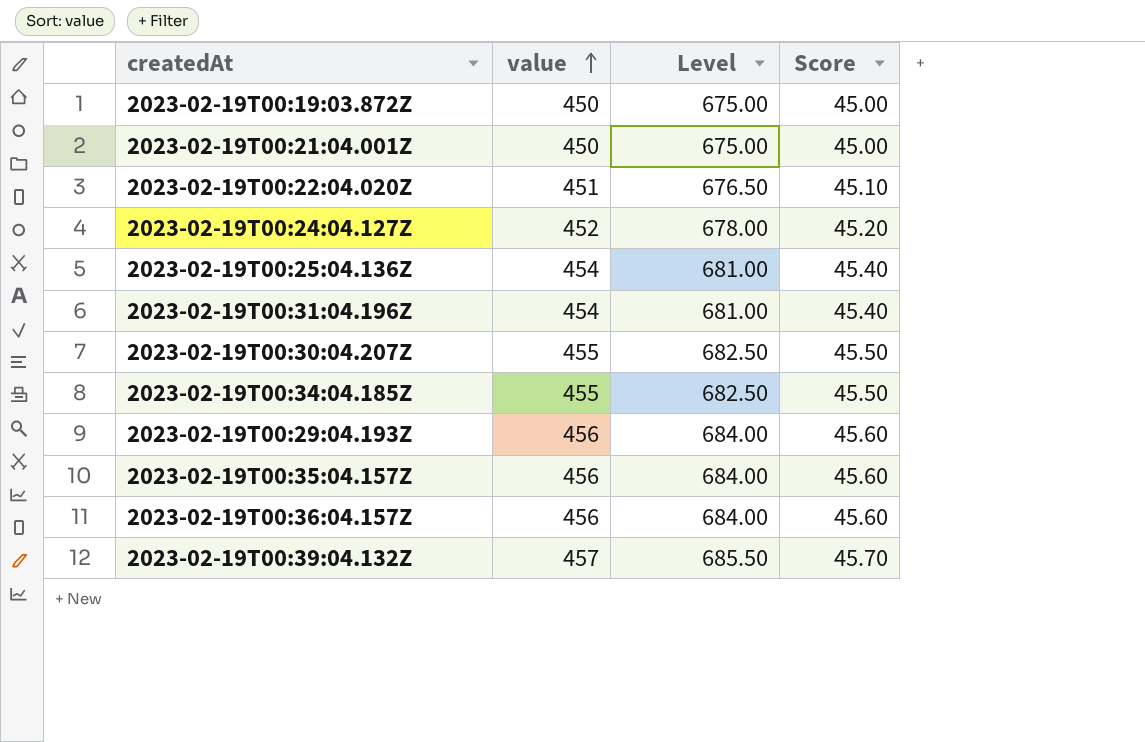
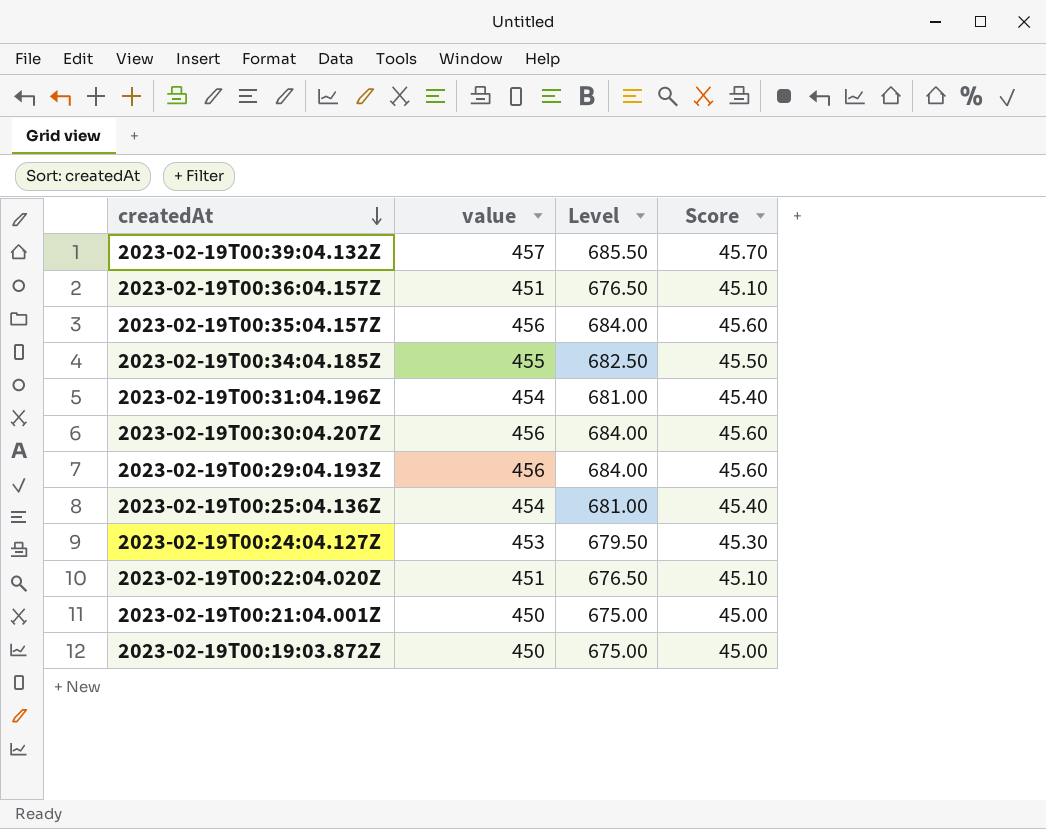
row order: value ascending -> createdAt descending
2023-02-19T00:36:04.157Z | value: 456 -> 451
2023-02-19T00:36:04.157Z | Level: 684.00 -> 676.50
2023-02-19T00:36:04.157Z | Score: 45.60 -> 45.10
2023-02-19T00:30:04.207Z | value: 455 -> 456
2023-02-19T00:30:04.207Z | Level: 682.50 -> 684.00
2023-02-19T00:30:04.207Z | Score: 45.50 -> 45.60
2023-02-19T00:24:04.127Z | value: 452 -> 453
2023-02-19T00:24:04.127Z | Level: 678.00 -> 679.50
2023-02-19T00:24:04.127Z | Score: 45.20 -> 45.30

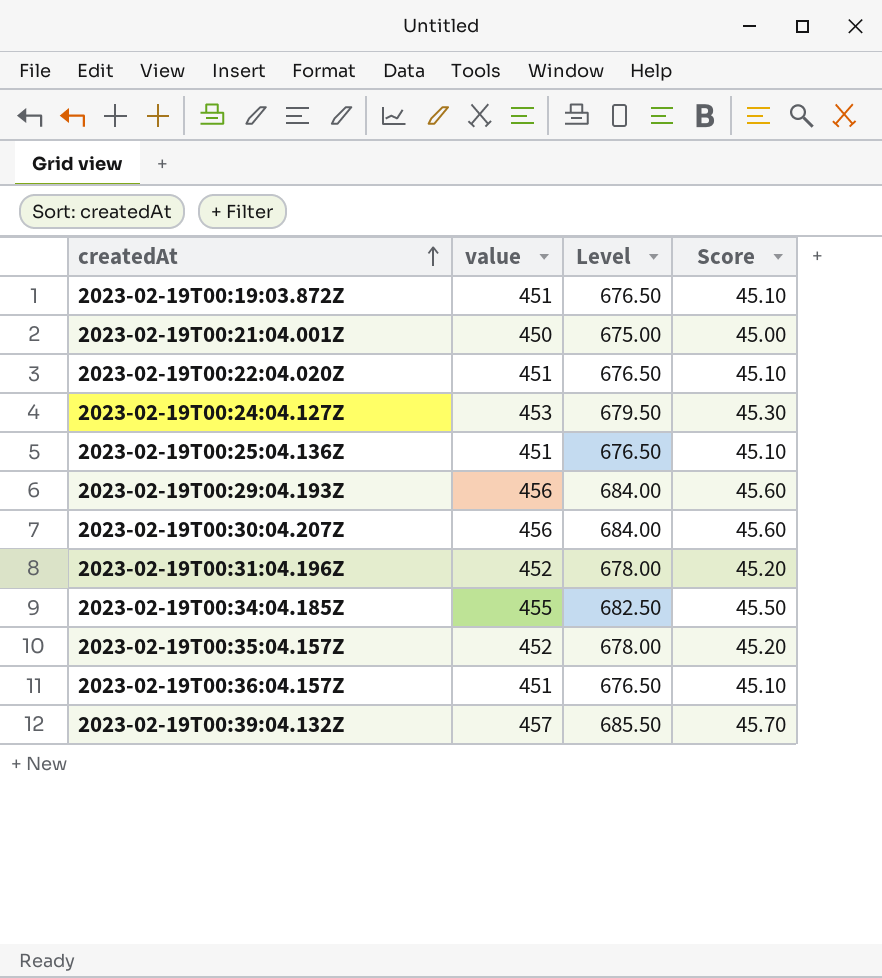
row order: createdAt descending -> createdAt ascending
2023-02-19T00:19:03.872Z | value: 450 -> 451
2023-02-19T00:19:03.872Z | Level: 675.00 -> 676.50
2023-02-19T00:19:03.872Z | Score: 45.00 -> 45.10
2023-02-19T00:25:04.136Z | value: 454 -> 451
2023-02-19T00:25:04.136Z | Level: 681.00 -> 676.50
2023-02-19T00:25:04.136Z | Score: 45.40 -> 45.10
2023-02-19T00:31:04.196Z | value: 454 -> 452
2023-02-19T00:31:04.196Z | Level: 681.00 -> 678.00
2023-02-19T00:31:04.196Z | Score: 45.40 -> 45.20
2023-02-19T00:35:04.157Z | value: 456 -> 452
2023-02-19T00:35:04.157Z | Level: 684.00 -> 678.00
2023-02-19T00:35:04.157Z | Score: 45.60 -> 45.20

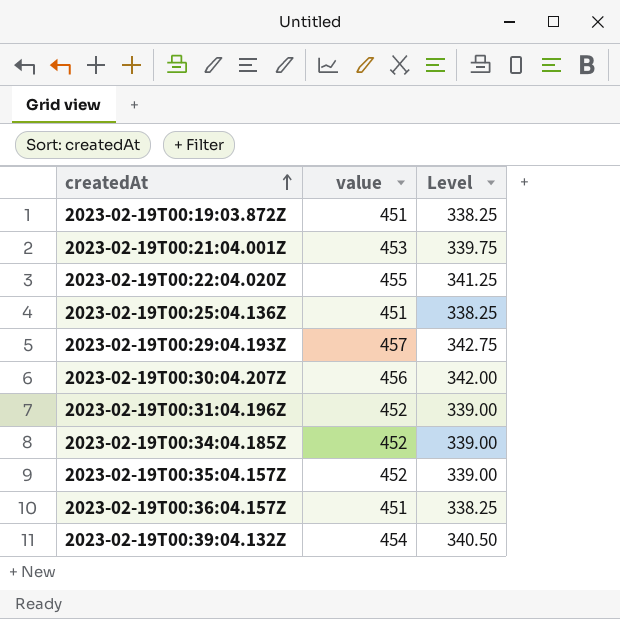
column Score | formula: [value] * 0.1 -> none
column Level | formula: [value] * 1.5 -> [value] * 0.75
row 2023-02-19T00:24:04.127Z: 453 | 679.50 | 45.30 -> none
2023-02-19T00:21:04.001Z | value: 450 -> 453
2023-02-19T00:22:04.020Z | value: 451 -> 455
2023-02-19T00:29:04.193Z | value: 456 -> 457
2023-02-19T00:34:04.185Z | value: 455 -> 452
2023-02-19T00:39:04.132Z | value: 457 -> 454

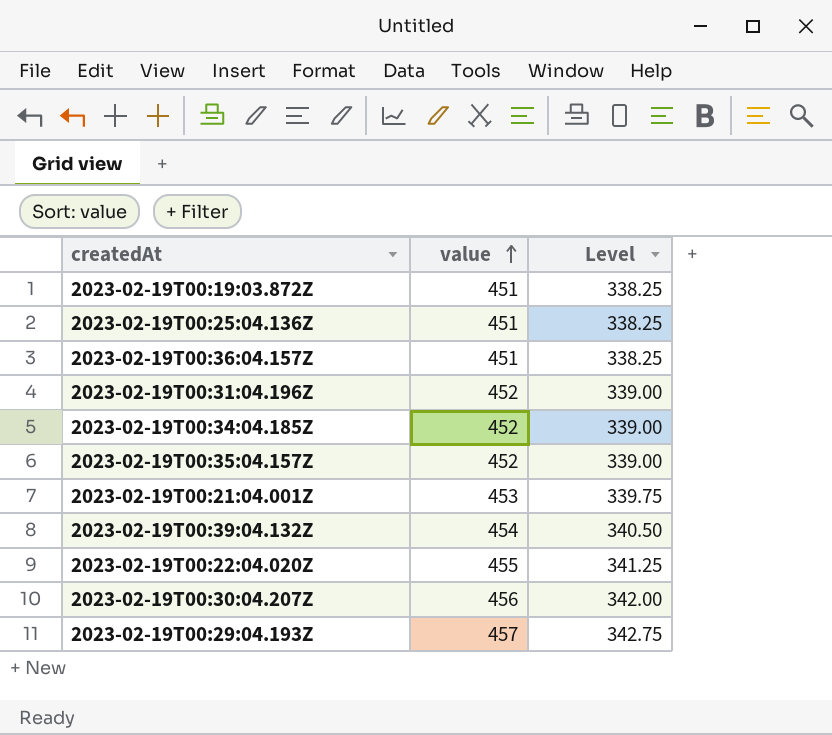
row order: createdAt ascending -> value ascending

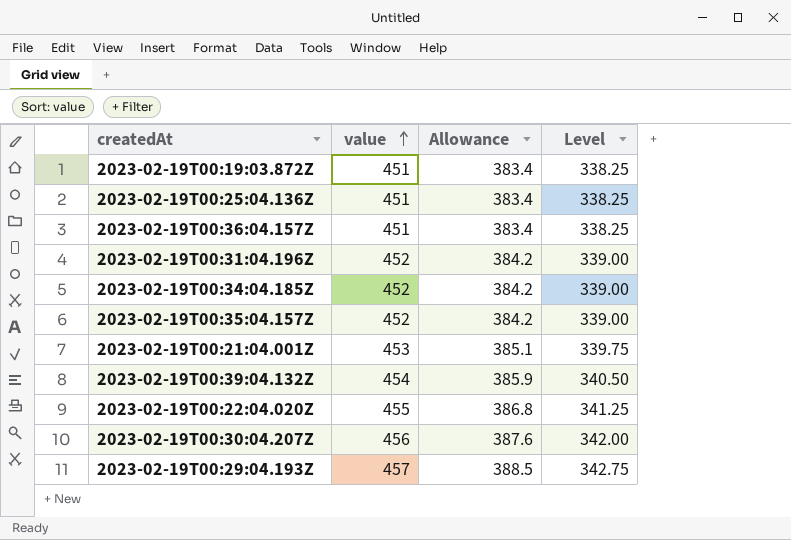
column Allowance | formula: none -> [value] * 0.85

